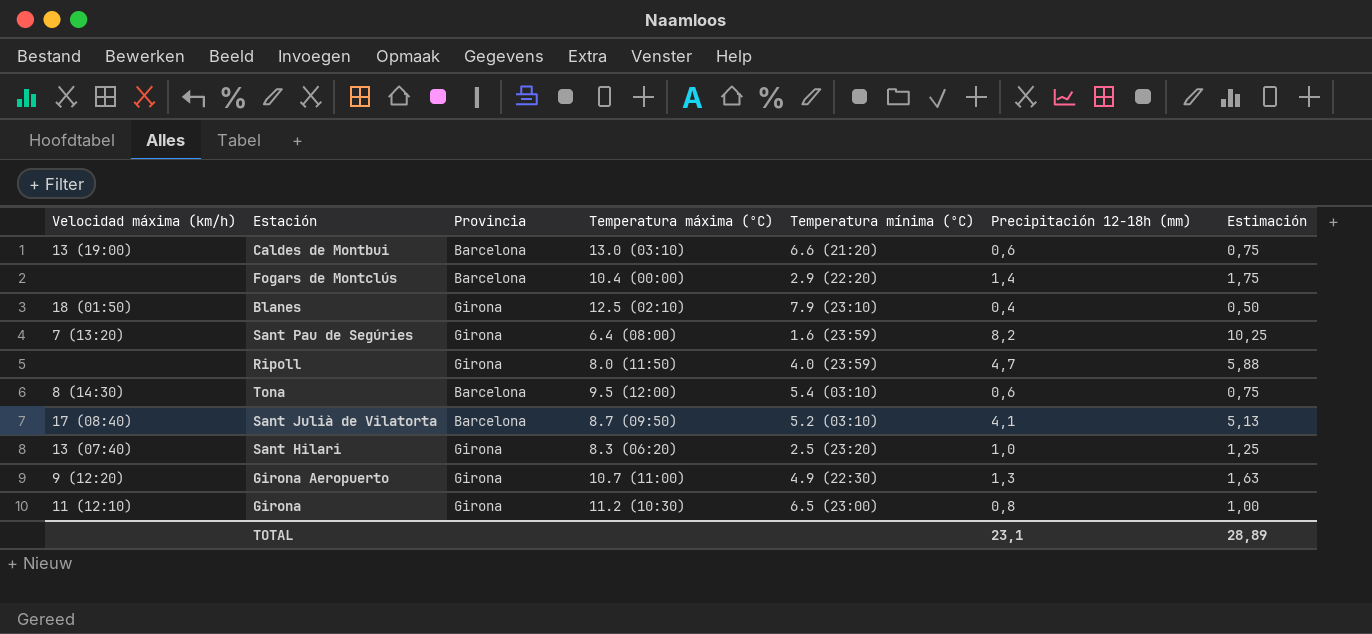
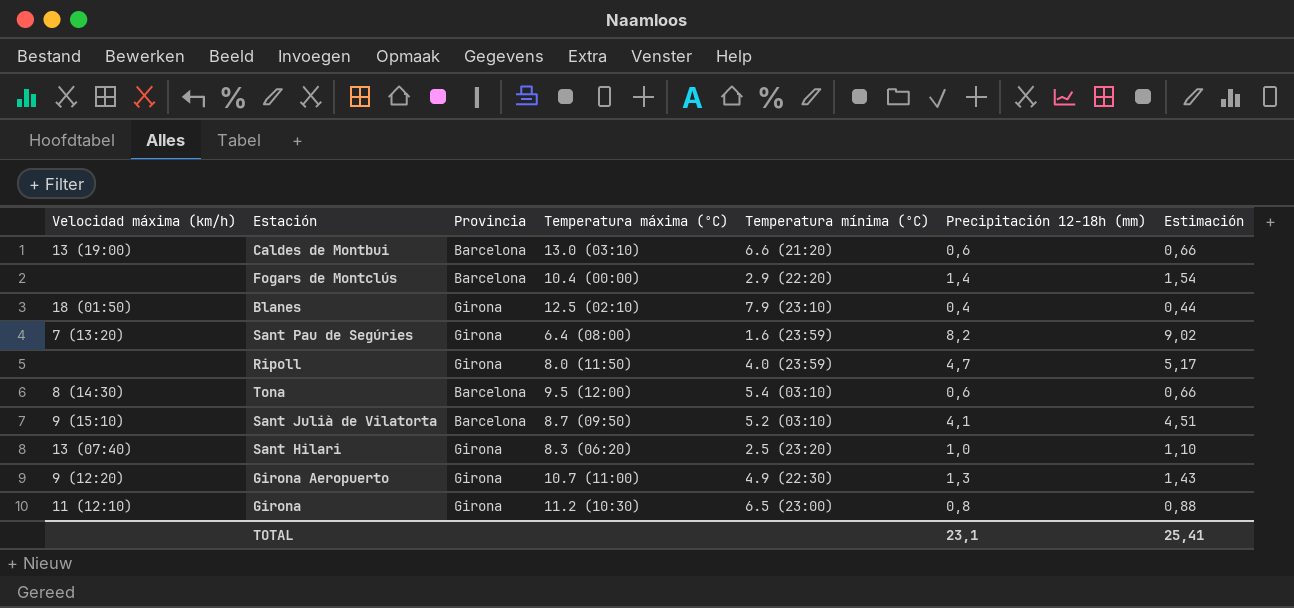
column Estimación | formula: [Precipitación 12-18h (mm)] * 1,25 -> [Precipitación 12-18h (mm)] * 1,1
Sant Julià de Vilatorta | Velocidad máxima (km/h): 17 (08:40) -> 9 (15:10)
TOTAL | Estimación: 28,89 -> 25,41

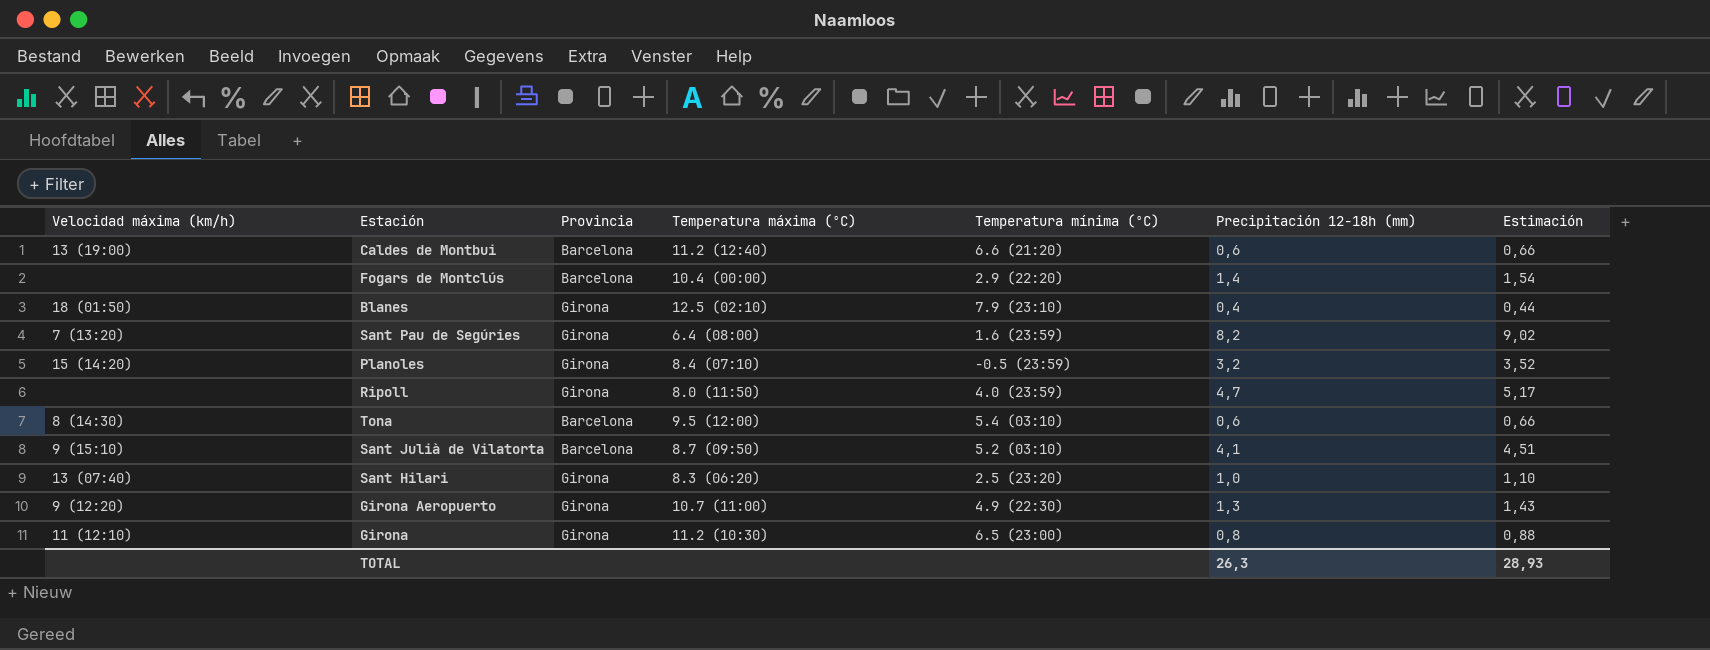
Caldes de Montbui | Temperatura máxima (ºC): 13.0 (03:10) -> 11.2 (12:40)
row Planoles: none -> 15 (14:20) | Girona | 8.4 (07:10) | -0.5 (23:59) | 3,2 | 3,52
TOTAL | Precipitación 12-18h (mm): 23,1 -> 26,3
TOTAL | Estimación: 25,41 -> 28,93

